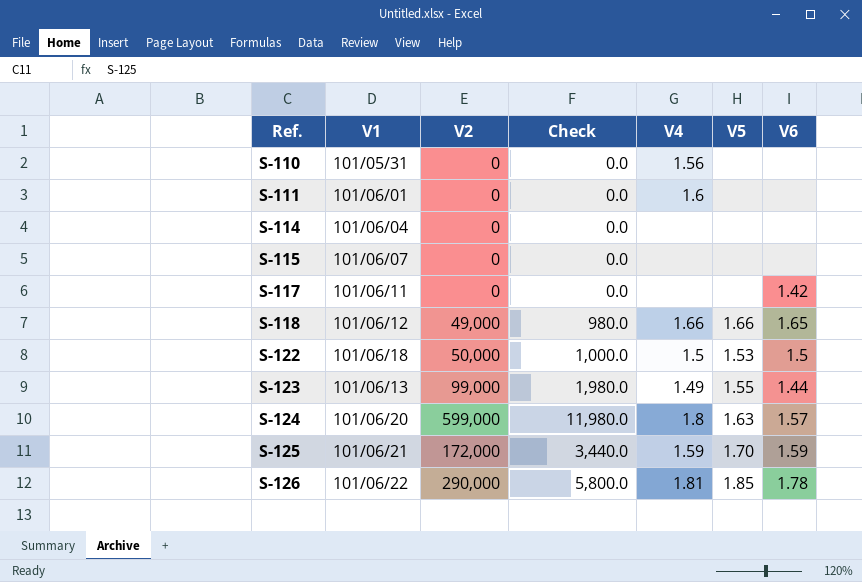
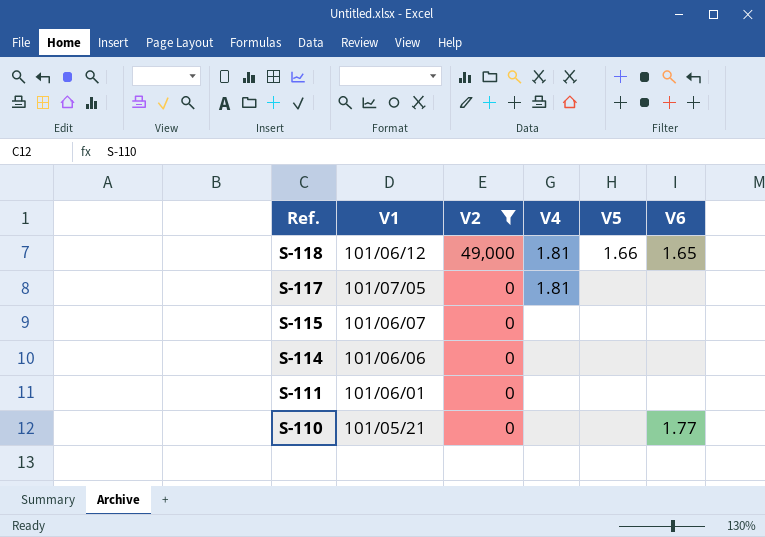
filter: none -> V2 <= 49,000
row order: Ref. ascending -> Ref. descending
column Check | formula: [V2] * 0.02 -> none
S-118 | V4: 1.66 -> 1.81
S-117 | V1: 101/06/11 -> 101/07/05
S-117 | V4: none -> 1.81
S-117 | V6: 1.42 -> none
S-114 | V1: 101/06/04 -> 101/06/06
S-111 | V4: 1.6 -> none
S-110 | V1: 101/05/31 -> 101/05/21
S-110 | V4: 1.56 -> none
S-110 | V6: none -> 1.77

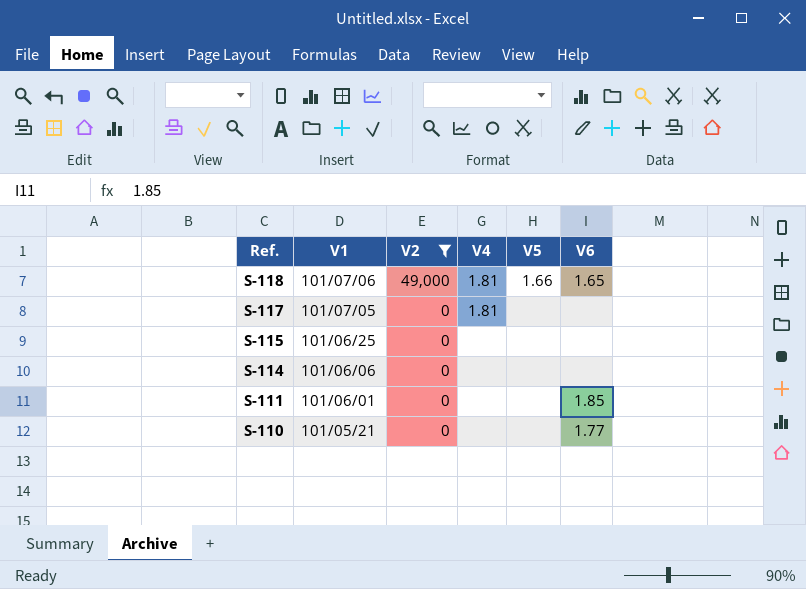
S-118 | V1: 101/06/12 -> 101/07/06
S-115 | V1: 101/06/07 -> 101/06/25
S-111 | V6: none -> 1.85

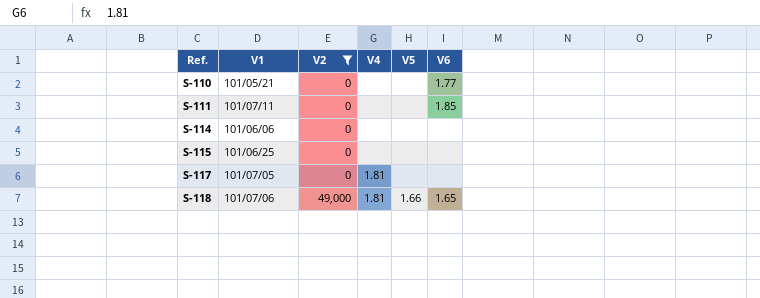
row order: Ref. descending -> Ref. ascending
S-111 | V1: 101/06/01 -> 101/07/11

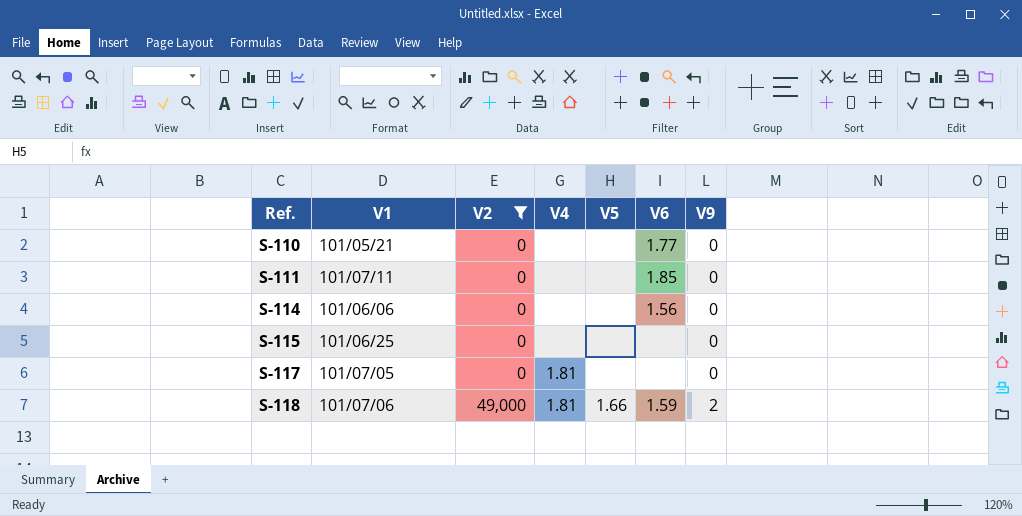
column V9 | position: none -> 7
S-114 | V6: none -> 1.56
S-118 | V6: 1.65 -> 1.59

